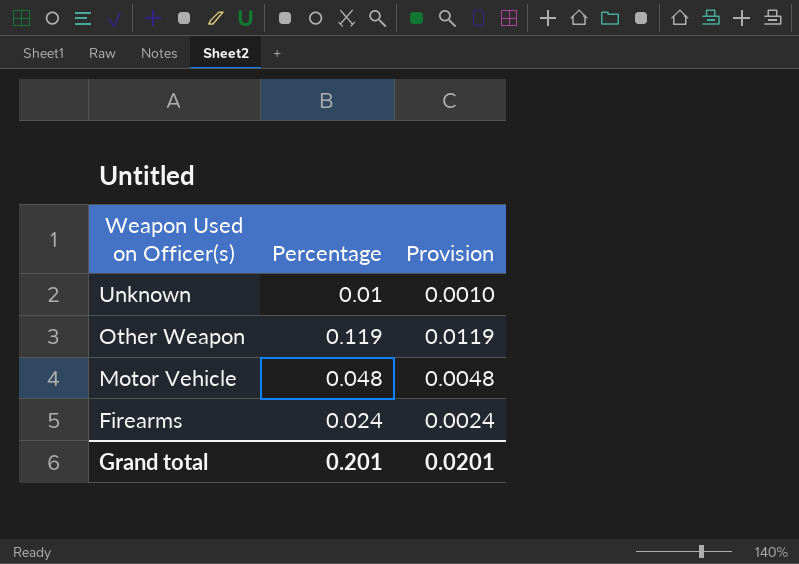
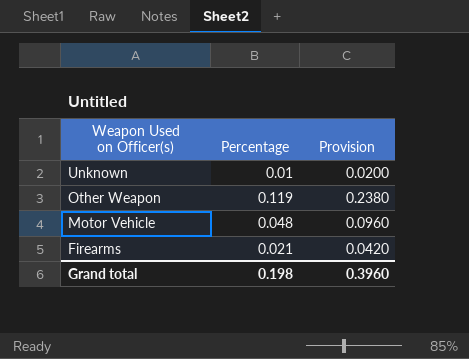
column Provision | formula: [Percentage] * 0.1 -> [Percentage] * 2
Firearms | Percentage: 0.024 -> 0.021
Grand total | Percentage: 0.201 -> 0.198
Grand total | Provision: 0.0201 -> 0.3960

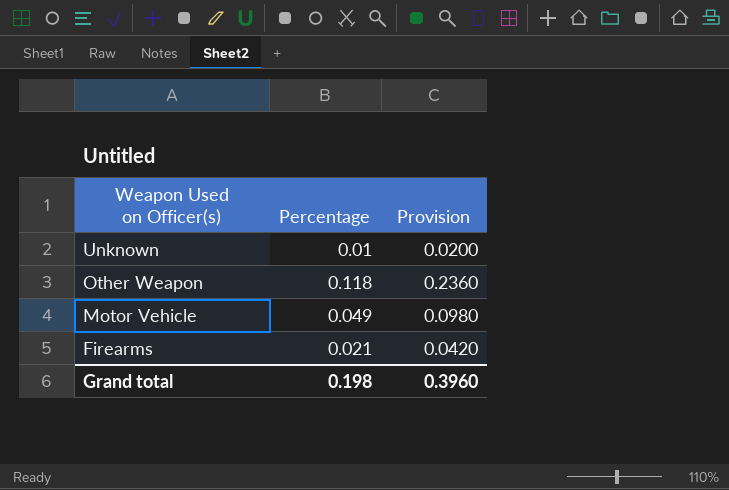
Other Weapon | Percentage: 0.119 -> 0.118
Other Weapon | Provision: 0.2380 -> 0.2360
Motor Vehicle | Percentage: 0.048 -> 0.049
Motor Vehicle | Provision: 0.0960 -> 0.0980

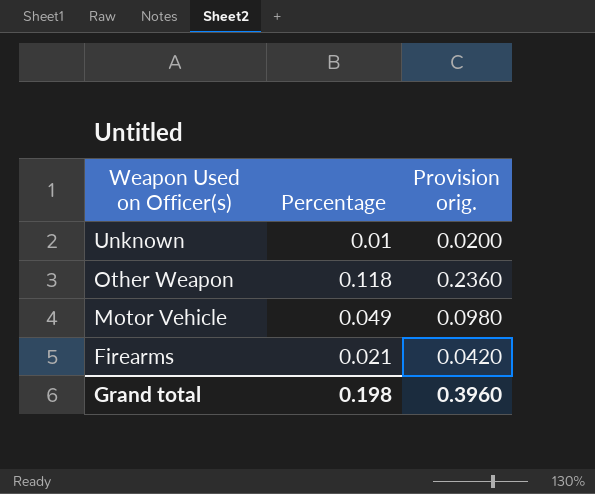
column name: Provision -> Provision orig.

